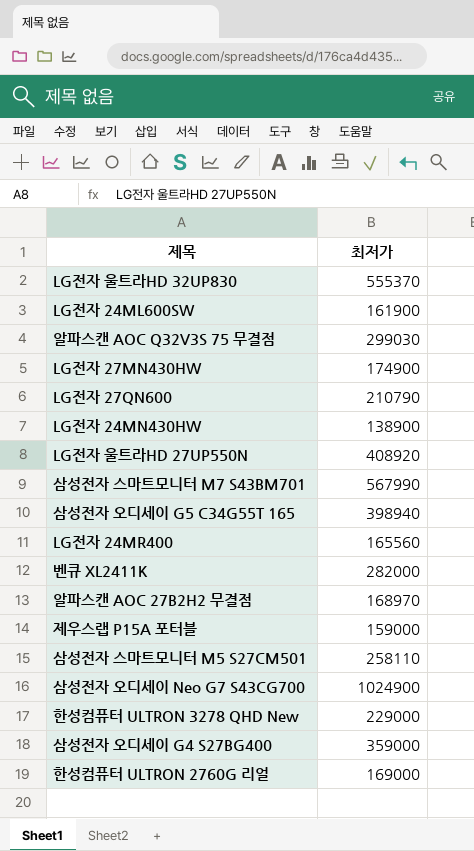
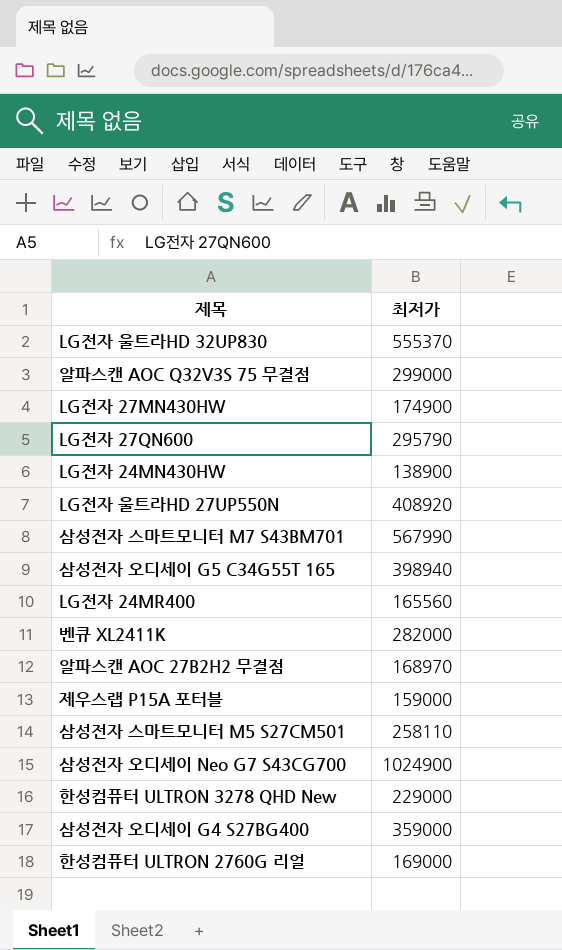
row LG전자 24ML600SW: 161900 -> none
알파스캔 AOC Q32V3S 75 무결점 | 최저가: 299030 -> 299000
LG전자 27QN600 | 최저가: 210790 -> 295790

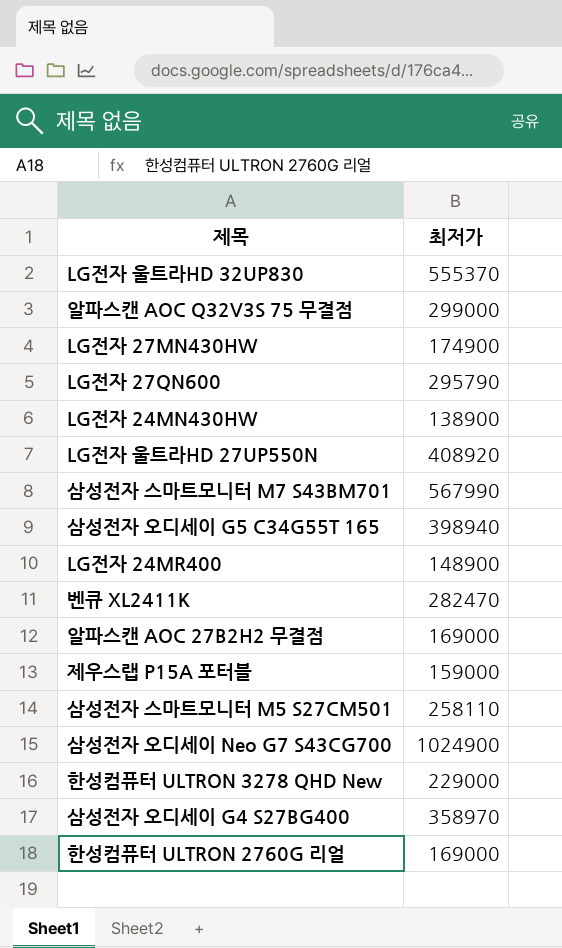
LG전자 24MR400 | 최저가: 165560 -> 148900
벤큐 XL2411K | 최저가: 282000 -> 282470
알파스캔 AOC 27B2H2 무결점 | 최저가: 168970 -> 169000
삼성전자 오디세이 G4 S27BG400 | 최저가: 359000 -> 358970

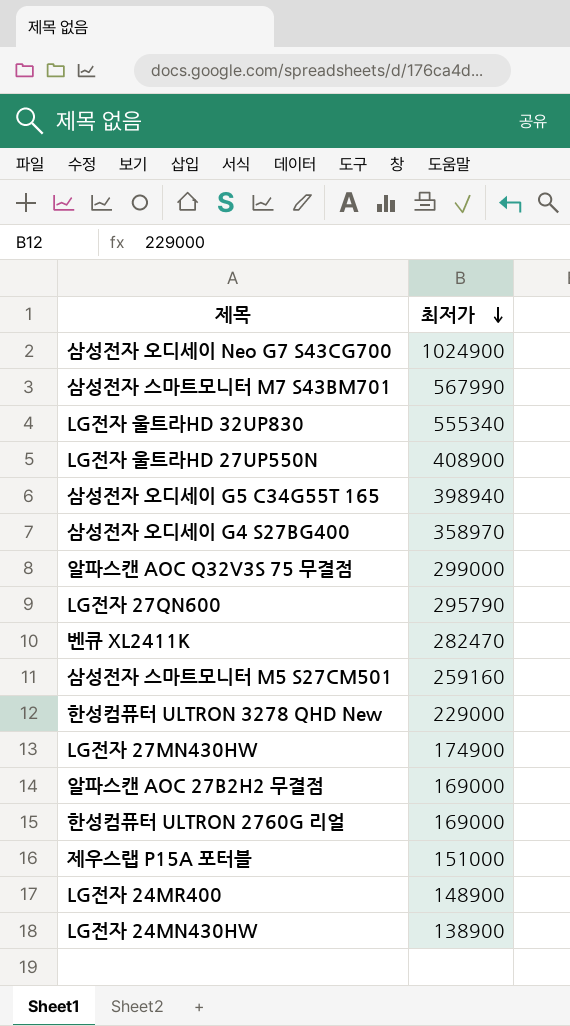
row order: none -> 최저가 descending
LG전자 울트라HD 32UP830 | 최저가: 555370 -> 555340
LG전자 울트라HD 27UP550N | 최저가: 408920 -> 408900
삼성전자 스마트모니터 M5 S27CM501 | 최저가: 258110 -> 259160
제우스랩 P15A 포터블 | 최저가: 159000 -> 151000

